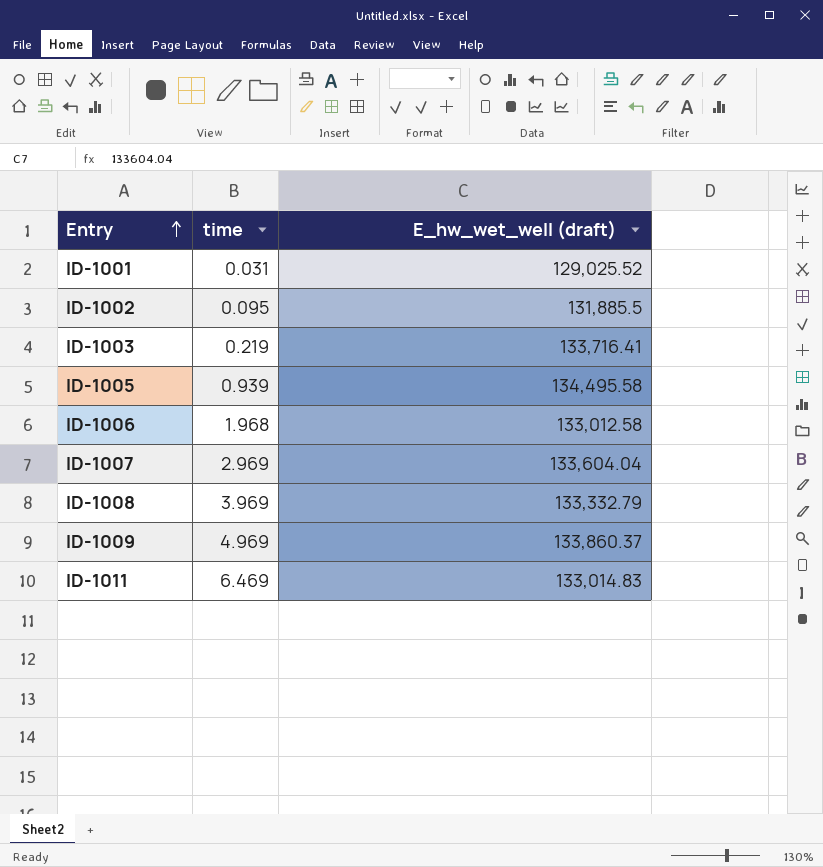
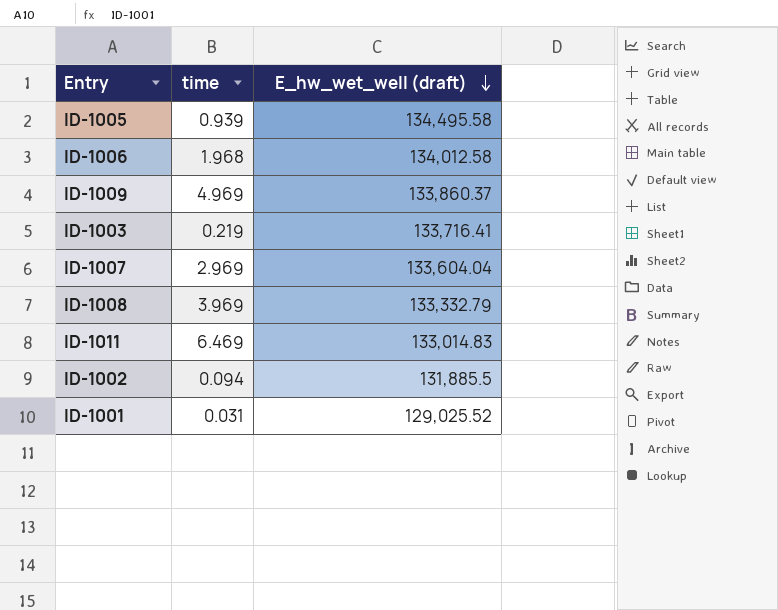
row order: Entry ascending -> E_hw_wet_well (draft) descending
ID-1006 | E_hw_wet_well (draft): 133,012.58 -> 134,012.58
ID-1002 | time: 0.095 -> 0.094

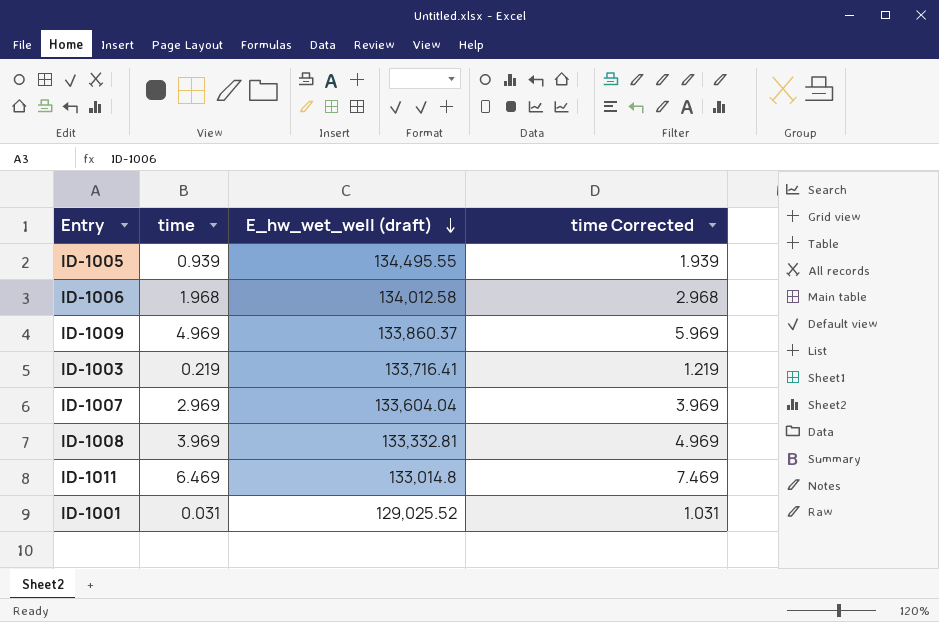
column time Corrected | formula: none -> [time] + 1
row ID-1002: 0.094 | 131,885.5 -> none
ID-1005 | E_hw_wet_well (draft): 134,495.58 -> 134,495.55
ID-1008 | E_hw_wet_well (draft): 133,332.79 -> 133,332.81
ID-1011 | E_hw_wet_well (draft): 133,014.83 -> 133,014.8

